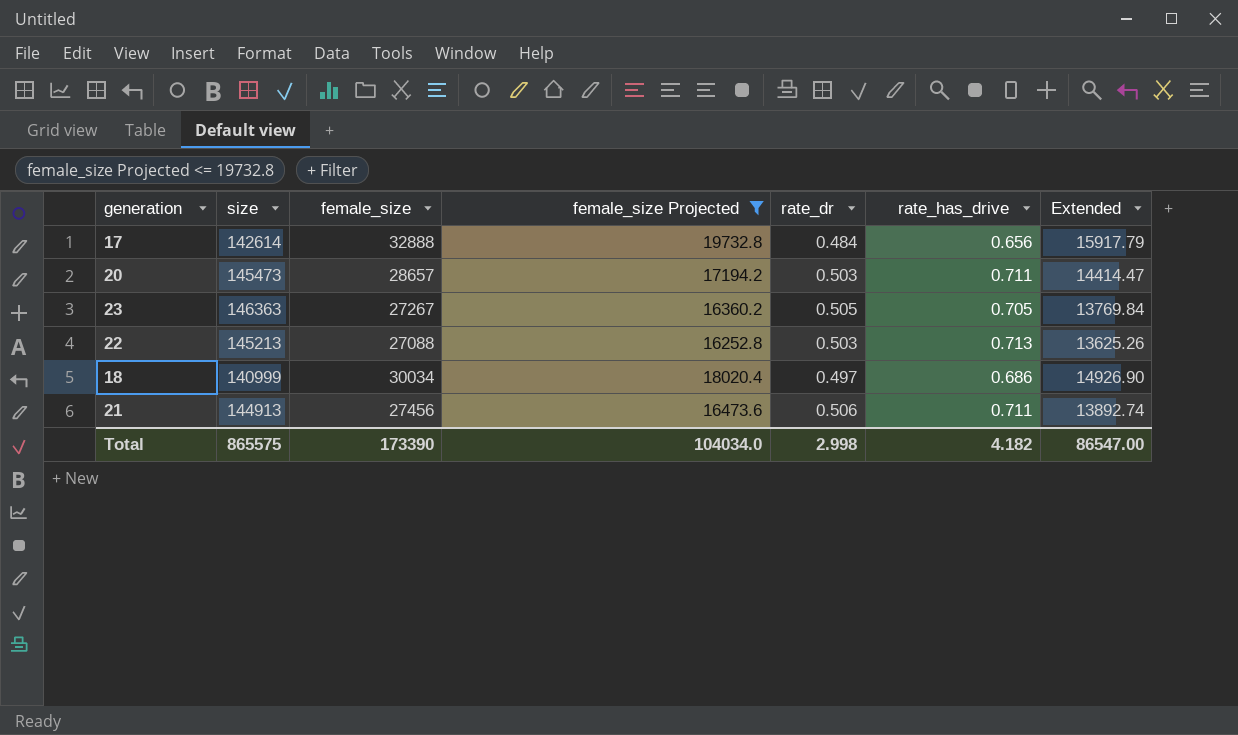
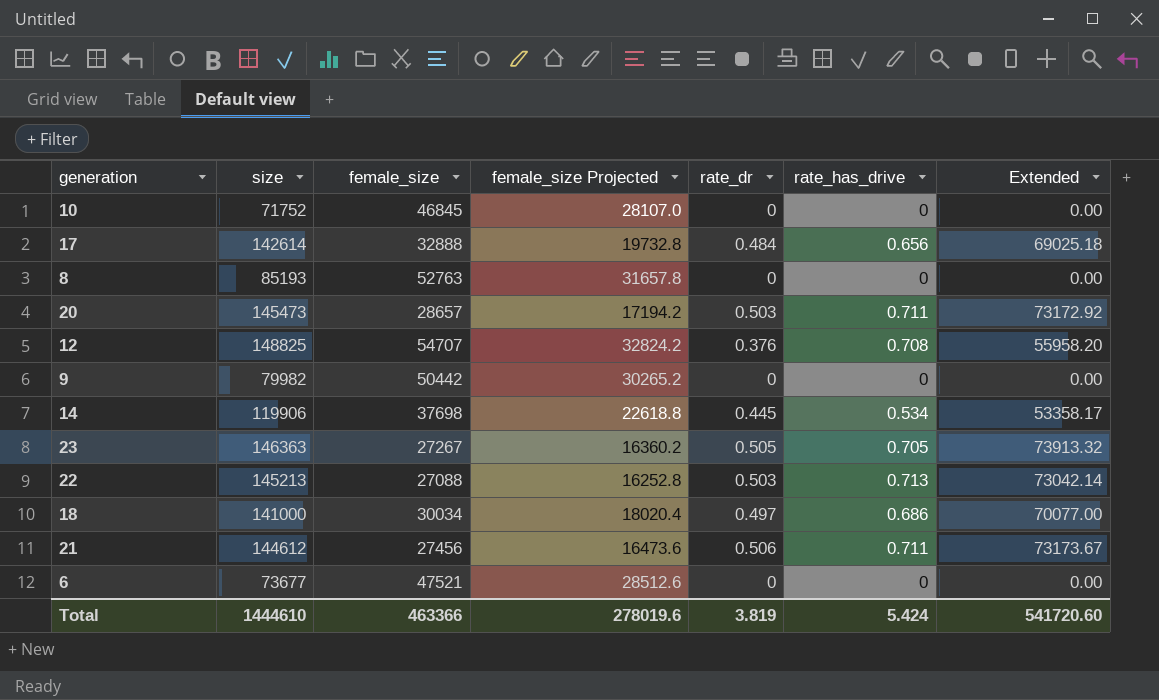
filter: female_size Projected <= 19732.8 -> none
column Extended | formula: [female_size] * [rate_dr] -> [size] * [rate_dr]
18 | size: 140999 -> 141000
21 | size: 144913 -> 144612
Total | size: 865575 -> 1444610
Total | female_size: 173390 -> 463366
Total | female_size Projected: 104034.0 -> 278019.6
Total | rate_dr: 2.998 -> 3.819
Total | rate_has_drive: 4.182 -> 5.424
Total | Extended: 86547.00 -> 541720.60

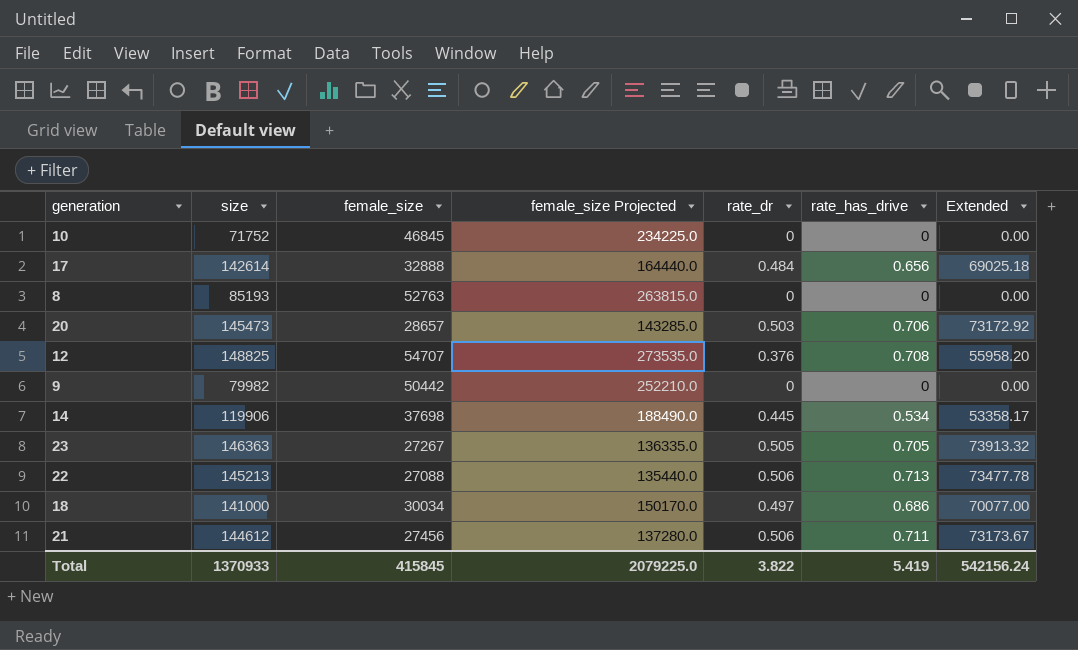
column female_size Projected | formula: [female_size] * 0.6 -> [female_size] * 5
row 6: 73677 | 47521 | 28512.6 | 0 | 0 | 0.00 -> none
20 | rate_has_drive: 0.711 -> 0.706
22 | rate_dr: 0.503 -> 0.506
22 | Extended: 73042.14 -> 73477.78
Total | size: 1444610 -> 1370933
Total | female_size: 463366 -> 415845
Total | female_size Projected: 278019.6 -> 2079225.0
Total | rate_dr: 3.819 -> 3.822
Total | rate_has_drive: 5.424 -> 5.419
Total | Extended: 541720.60 -> 542156.24

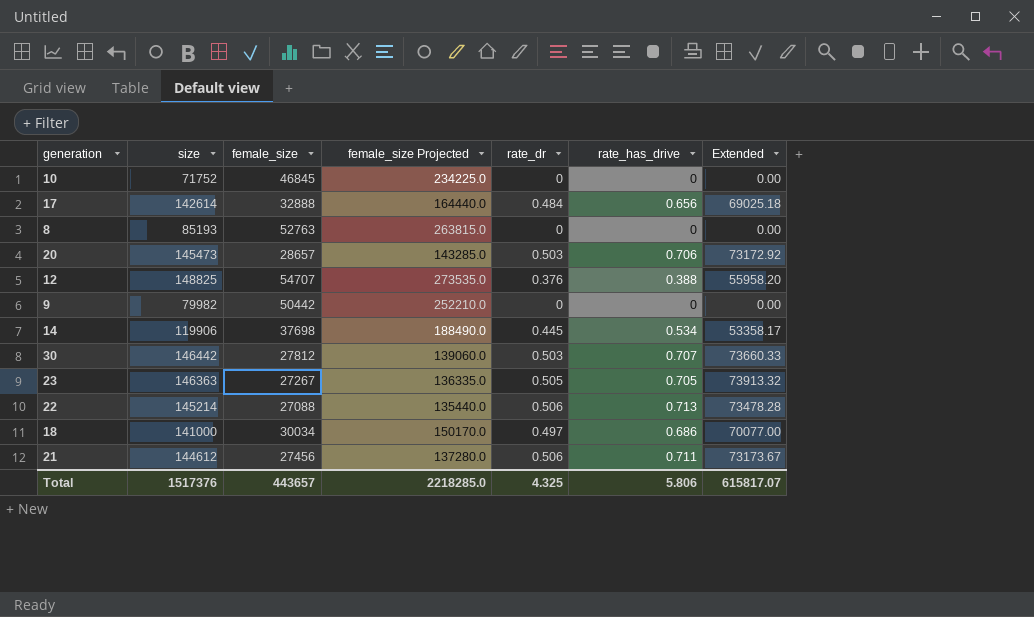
12 | rate_has_drive: 0.708 -> 0.388
row 30: none -> 146442 | 27812 | 139060.0 | 0.503 | 0.707 | 73660.33
22 | size: 145213 -> 145214
22 | Extended: 73477.78 -> 73478.28
Total | size: 1370933 -> 1517376
Total | female_size: 415845 -> 443657
Total | female_size Projected: 2079225.0 -> 2218285.0
Total | rate_dr: 3.822 -> 4.325
Total | rate_has_drive: 5.419 -> 5.806
Total | Extended: 542156.24 -> 615817.07

